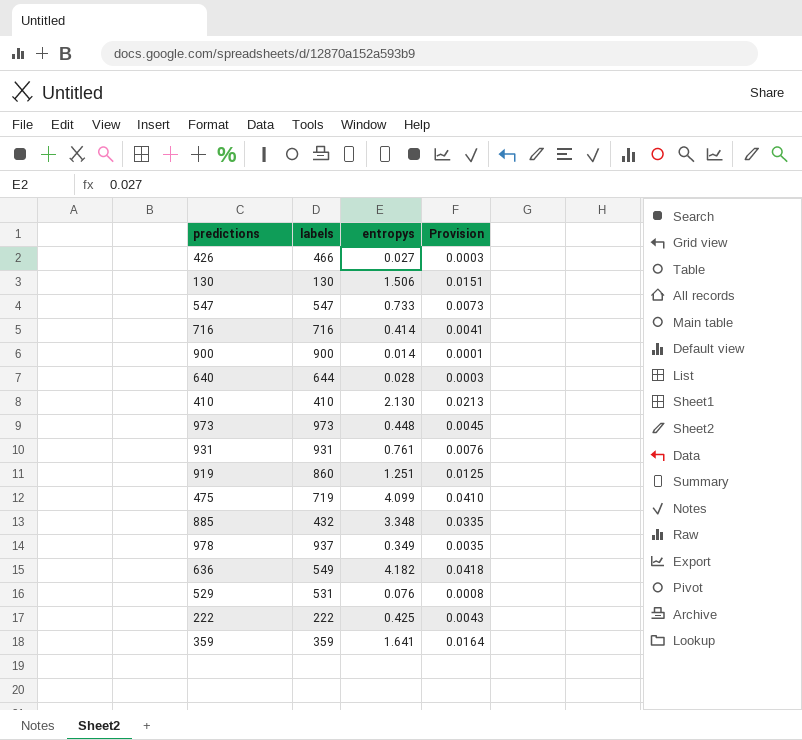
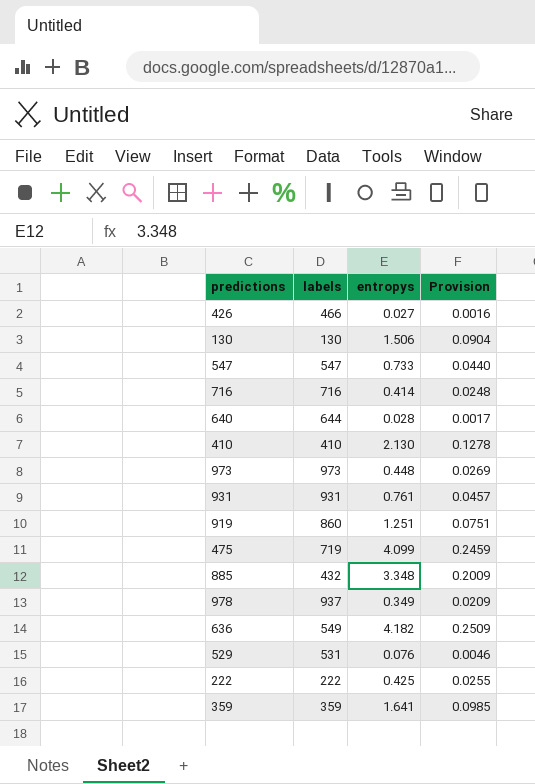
column Provision | formula: [entropys] * 0.01 -> [entropys] * 0.06
row 900: 900 | 0.014 | 0.0001 -> none

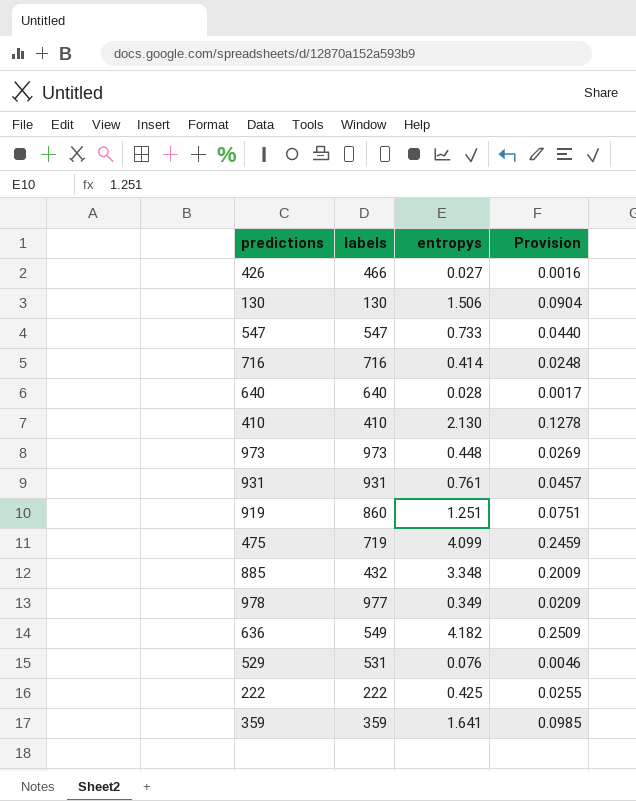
640 | labels: 644 -> 640
978 | labels: 937 -> 977

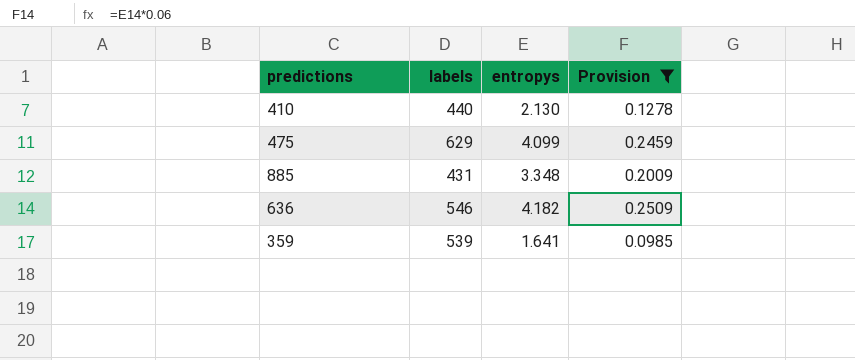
filter: none -> Provision >= 0.0985
410 | labels: 410 -> 440
475 | labels: 719 -> 629
885 | labels: 432 -> 431
636 | labels: 549 -> 546
359 | labels: 359 -> 539

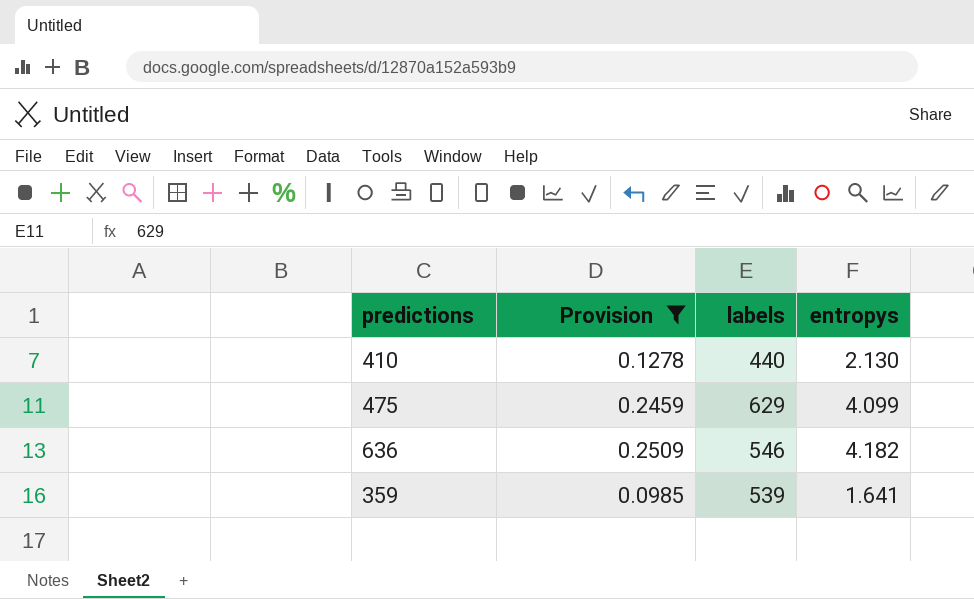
column Provision | position: 4 -> 2
row 885: 431 | 3.348 | 0.2009 -> none

